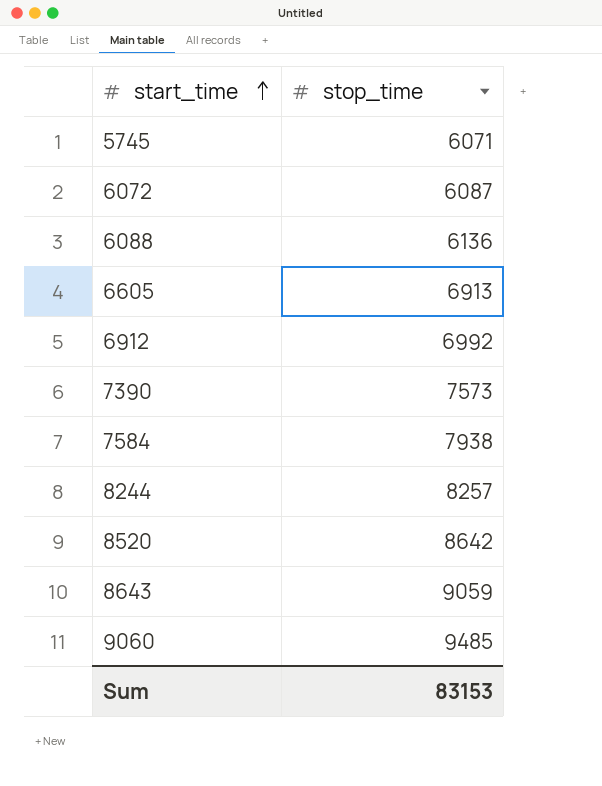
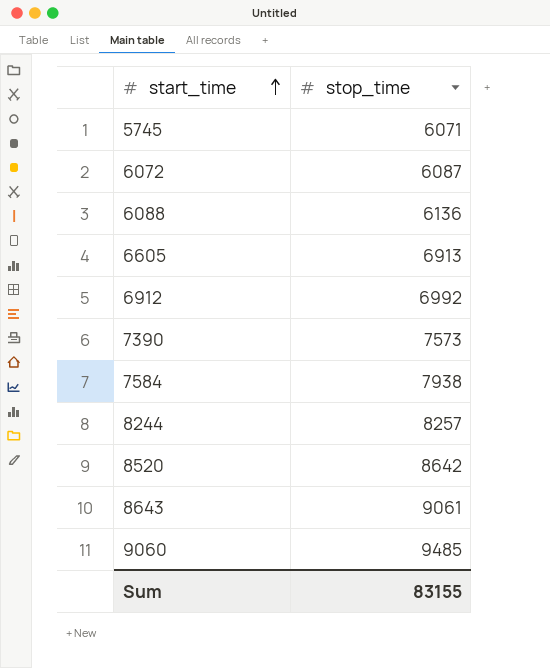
8643 | stop_time: 9059 -> 9061
Sum | stop_time: 83153 -> 83155

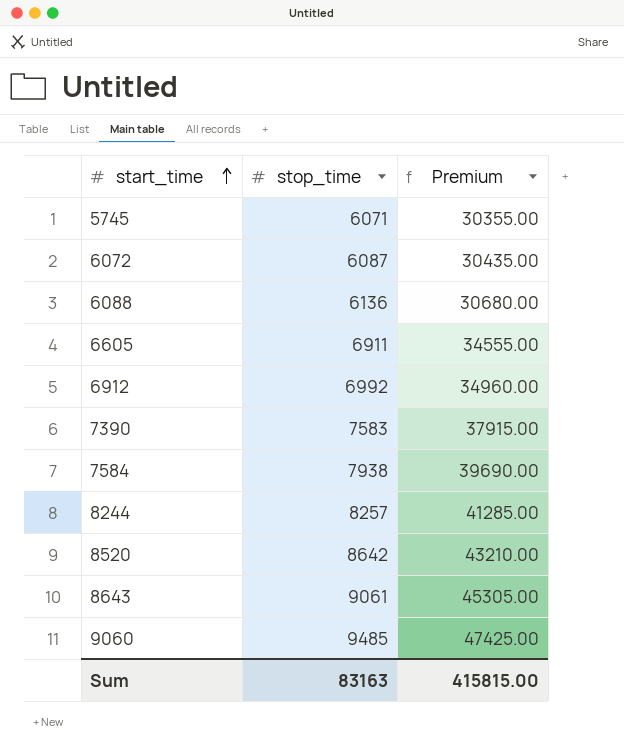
column Premium | formula: none -> [stop_time] * 5
6605 | stop_time: 6913 -> 6911
7390 | stop_time: 7573 -> 7583
Sum | stop_time: 83155 -> 83163

